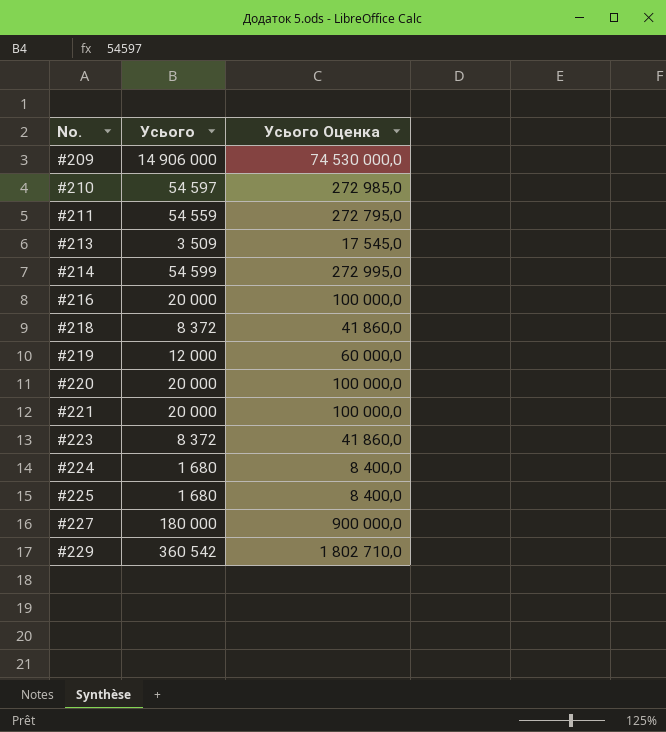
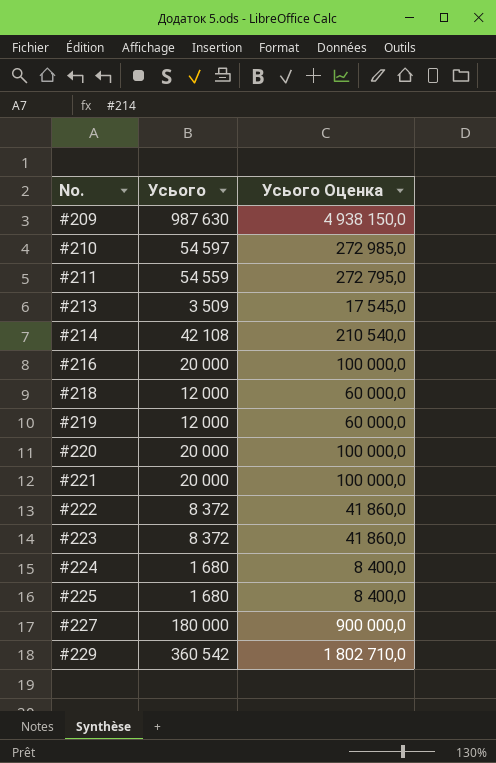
#209 | Усього: 14 906 000 -> 987 630
#209 | Усього Оценка: 74 530 000,0 -> 4 938 150,0
#214 | Усього: 54 599 -> 42 108
#214 | Усього Оценка: 272 995,0 -> 210 540,0
#218 | Усього: 8 372 -> 12 000
#218 | Усього Оценка: 41 860,0 -> 60 000,0
row #222: none -> 8 372 | 41 860,0

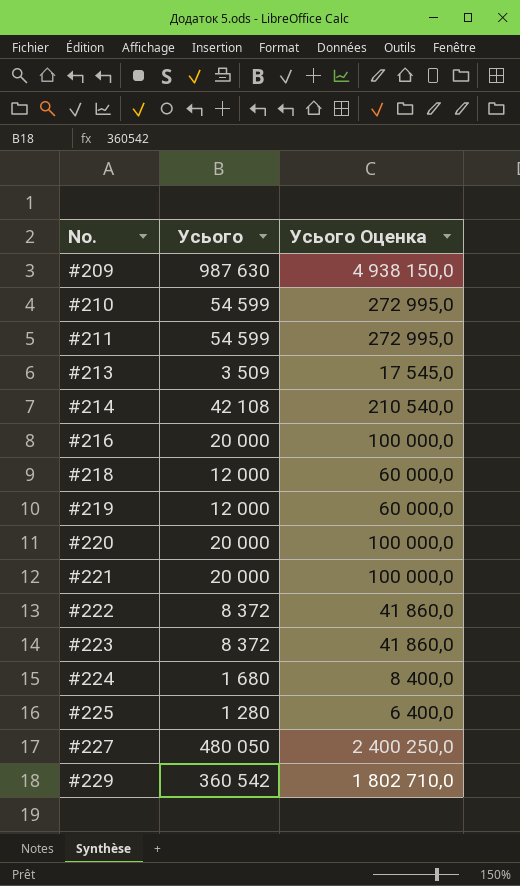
#210 | Усього: 54 597 -> 54 599
#210 | Усього Оценка: 272 985,0 -> 272 995,0
#211 | Усього: 54 559 -> 54 599
#211 | Усього Оценка: 272 795,0 -> 272 995,0
#225 | Усього: 1 680 -> 1 280
#225 | Усього Оценка: 8 400,0 -> 6 400,0
#227 | Усього: 180 000 -> 480 050
#227 | Усього Оценка: 900 000,0 -> 2 400 250,0

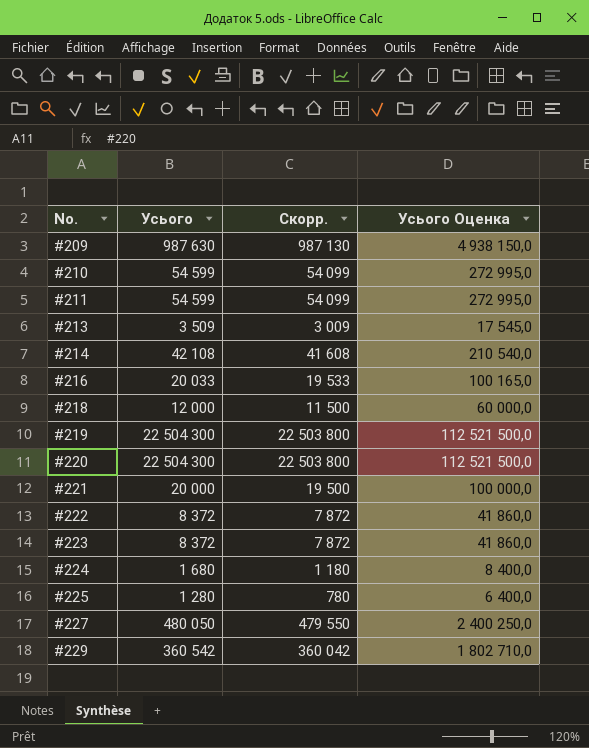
column Скорр. | formula: none -> [Усього] - 500
#216 | Усього: 20 000 -> 20 033
#216 | Усього Оценка: 100 000,0 -> 100 165,0
#219 | Усього: 12 000 -> 22 504 300
#219 | Усього Оценка: 60 000,0 -> 112 521 500,0
#220 | Усього: 20 000 -> 22 504 300
#220 | Усього Оценка: 100 000,0 -> 112 521 500,0

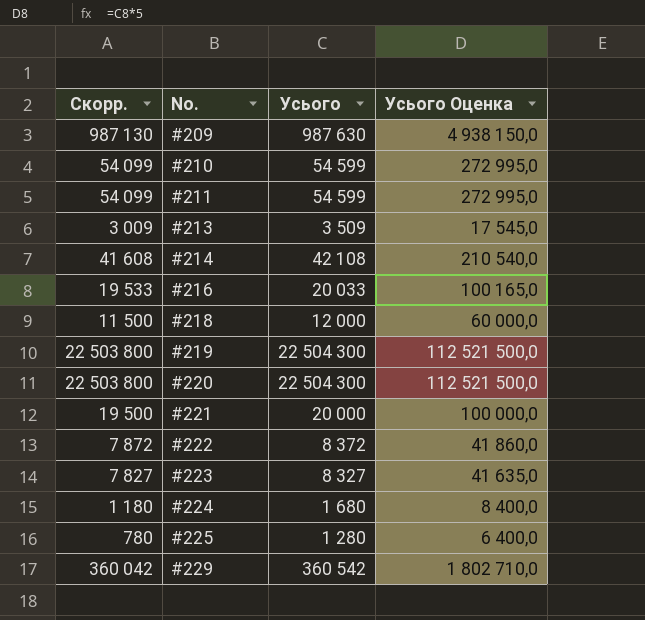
column Скорр. | position: 3 -> 1
row #227: 480 050 | 479 550 | 2 400 250,0 -> none
#223 | Скорр.: 7 872 -> 7 827
#223 | Усього: 8 372 -> 8 327
#223 | Усього Оценка: 41 860,0 -> 41 635,0

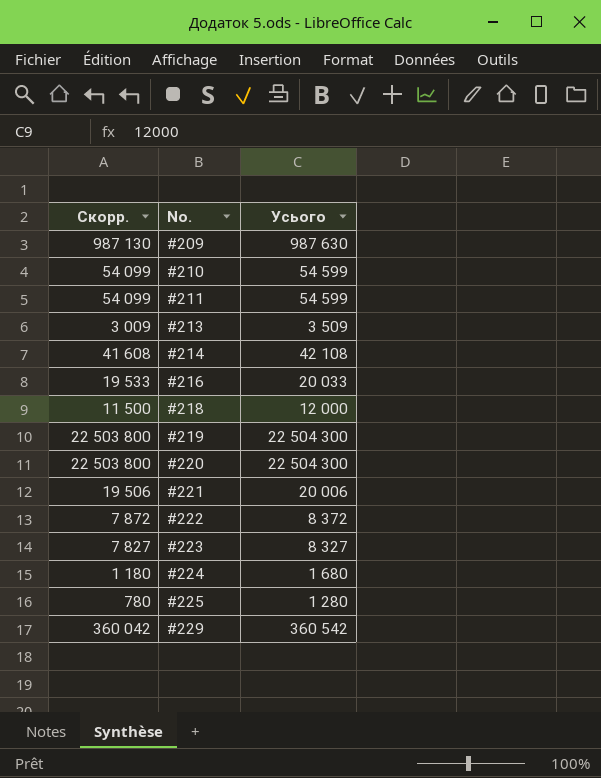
column Усього Оценка | formula: [Усього] * 5 -> none
#221 | Скорр.: 19 500 -> 19 506
#221 | Усього: 20 000 -> 20 006

